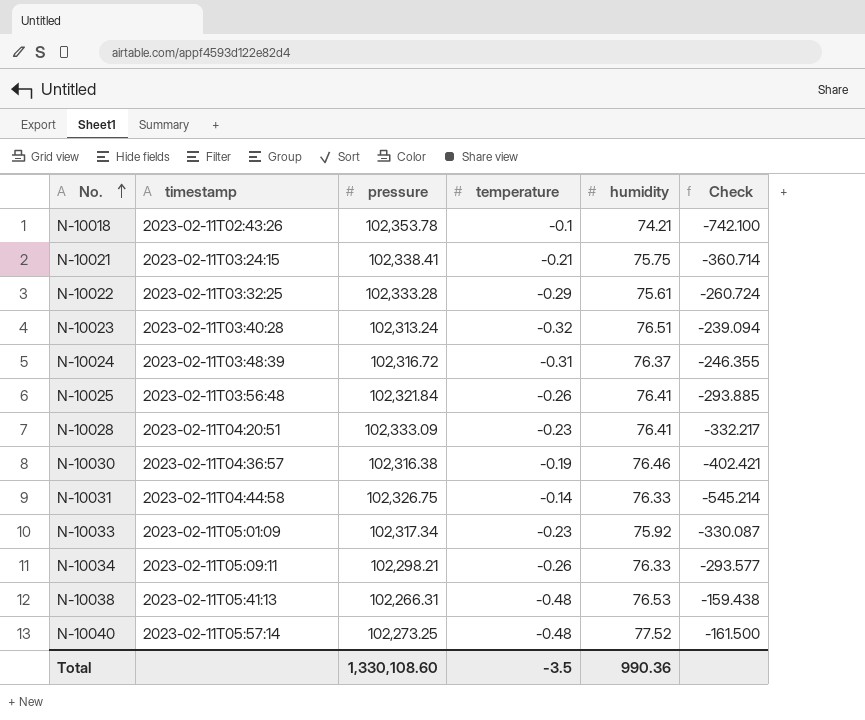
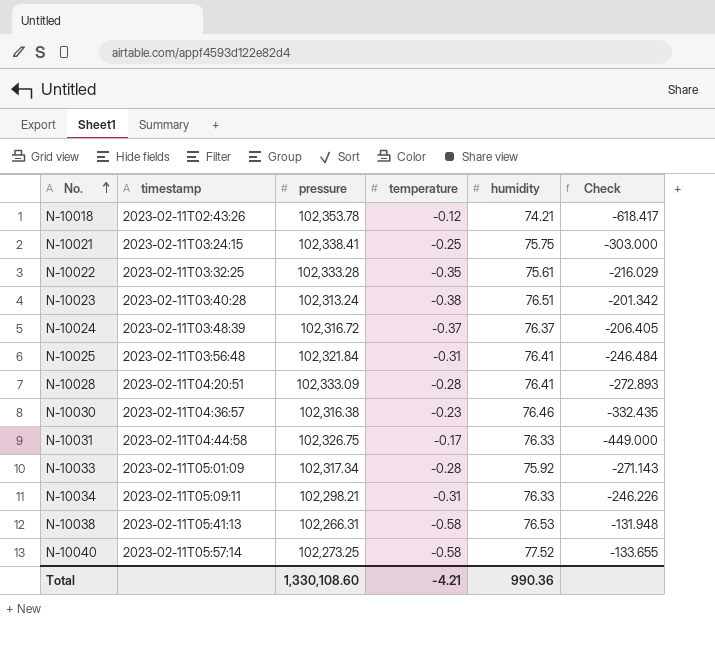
N-10018 | temperature: -0.1 -> -0.12
N-10018 | Check: -742.100 -> -618.417
N-10021 | temperature: -0.21 -> -0.25
N-10021 | Check: -360.714 -> -303.000
N-10022 | temperature: -0.29 -> -0.35
N-10022 | Check: -260.724 -> -216.029
N-10023 | temperature: -0.32 -> -0.38
N-10023 | Check: -239.094 -> -201.342
N-10024 | temperature: -0.31 -> -0.37
N-10024 | Check: -246.355 -> -206.405
N-10025 | temperature: -0.26 -> -0.31
N-10025 | Check: -293.885 -> -246.484
N-10028 | temperature: -0.23 -> -0.28
N-10028 | Check: -332.217 -> -272.893
N-10030 | temperature: -0.19 -> -0.23
N-10030 | Check: -402.421 -> -332.435
N-10031 | temperature: -0.14 -> -0.17
N-10031 | Check: -545.214 -> -449.000
N-10033 | temperature: -0.23 -> -0.28
N-10033 | Check: -330.087 -> -271.143
N-10034 | temperature: -0.26 -> -0.31
N-10034 | Check: -293.577 -> -246.226
N-10038 | temperature: -0.48 -> -0.58
N-10038 | Check: -159.438 -> -131.948
N-10040 | temperature: -0.48 -> -0.58
N-10040 | Check: -161.500 -> -133.655
Total | temperature: -3.5 -> -4.21

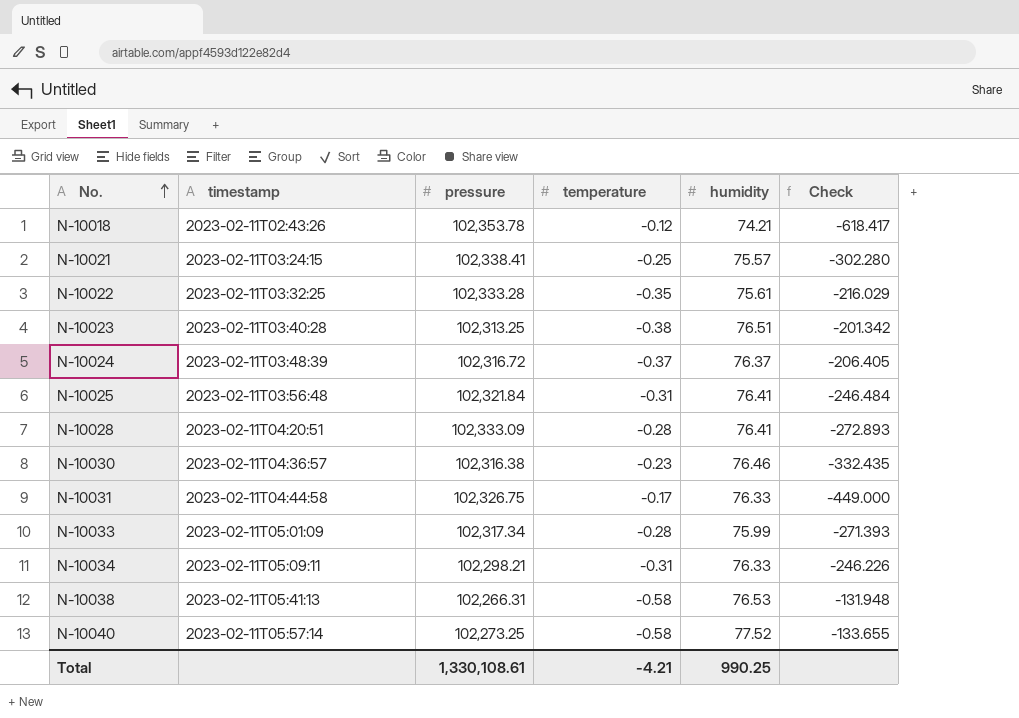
N-10021 | humidity: 75.75 -> 75.57
N-10021 | Check: -303.000 -> -302.280
N-10023 | pressure: 102,313.24 -> 102,313.25
N-10033 | humidity: 75.92 -> 75.99
N-10033 | Check: -271.143 -> -271.393
Total | pressure: 1,330,108.60 -> 1,330,108.61
Total | humidity: 990.36 -> 990.25

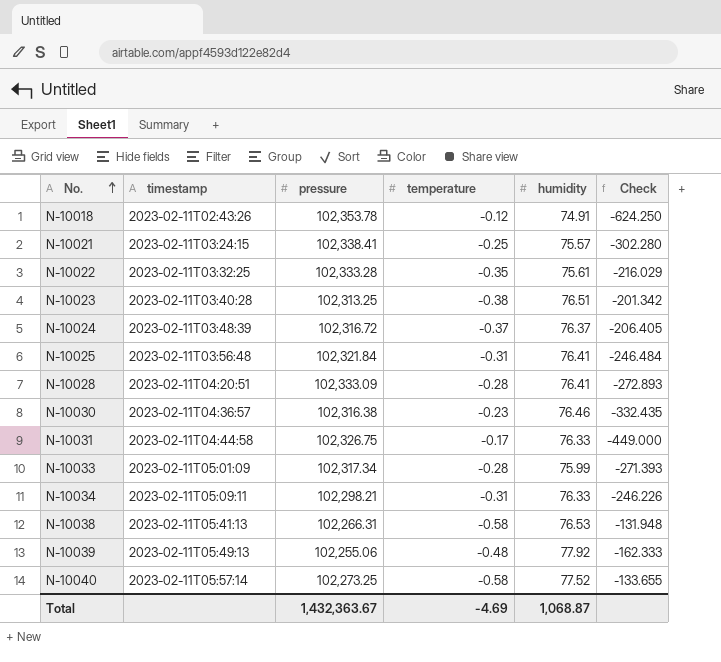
N-10018 | humidity: 74.21 -> 74.91
N-10018 | Check: -618.417 -> -624.250
row N-10039: none -> 2023-02-11T05:49:13 | 102,255.06 | -0.48 | 77.92 | -162.333
Total | pressure: 1,330,108.61 -> 1,432,363.67
Total | temperature: -4.21 -> -4.69
Total | humidity: 990.25 -> 1,068.87

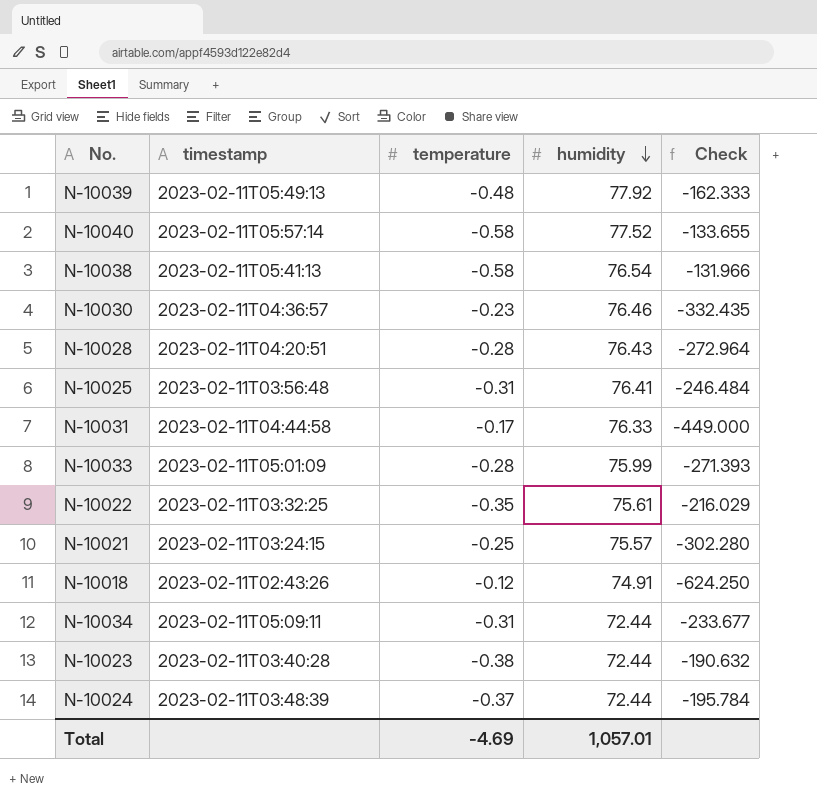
row order: No. ascending -> humidity descending
column pressure | position: 3 -> none
N-10038 | humidity: 76.53 -> 76.54
N-10038 | Check: -131.948 -> -131.966
N-10028 | humidity: 76.41 -> 76.43
N-10028 | Check: -272.893 -> -272.964
N-10034 | humidity: 76.33 -> 72.44
N-10034 | Check: -246.226 -> -233.677
N-10023 | humidity: 76.51 -> 72.44
N-10023 | Check: -201.342 -> -190.632
N-10024 | humidity: 76.37 -> 72.44
N-10024 | Check: -206.405 -> -195.784
Total | humidity: 1,068.87 -> 1,057.01

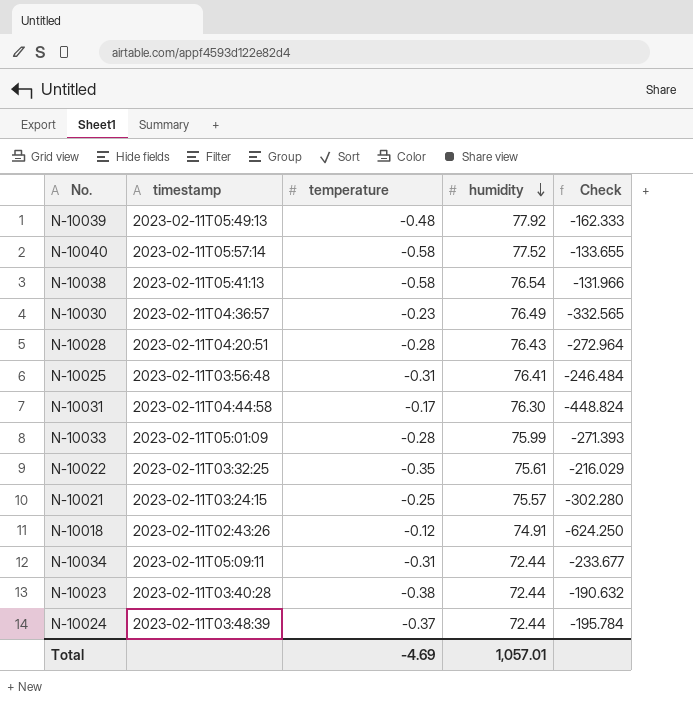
N-10030 | humidity: 76.46 -> 76.49
N-10030 | Check: -332.435 -> -332.565
N-10031 | humidity: 76.33 -> 76.30
N-10031 | Check: -449.000 -> -448.824

